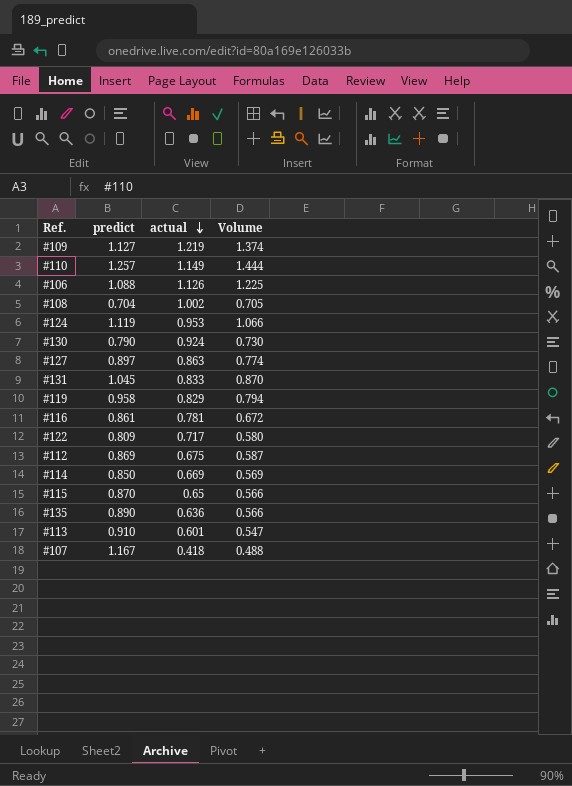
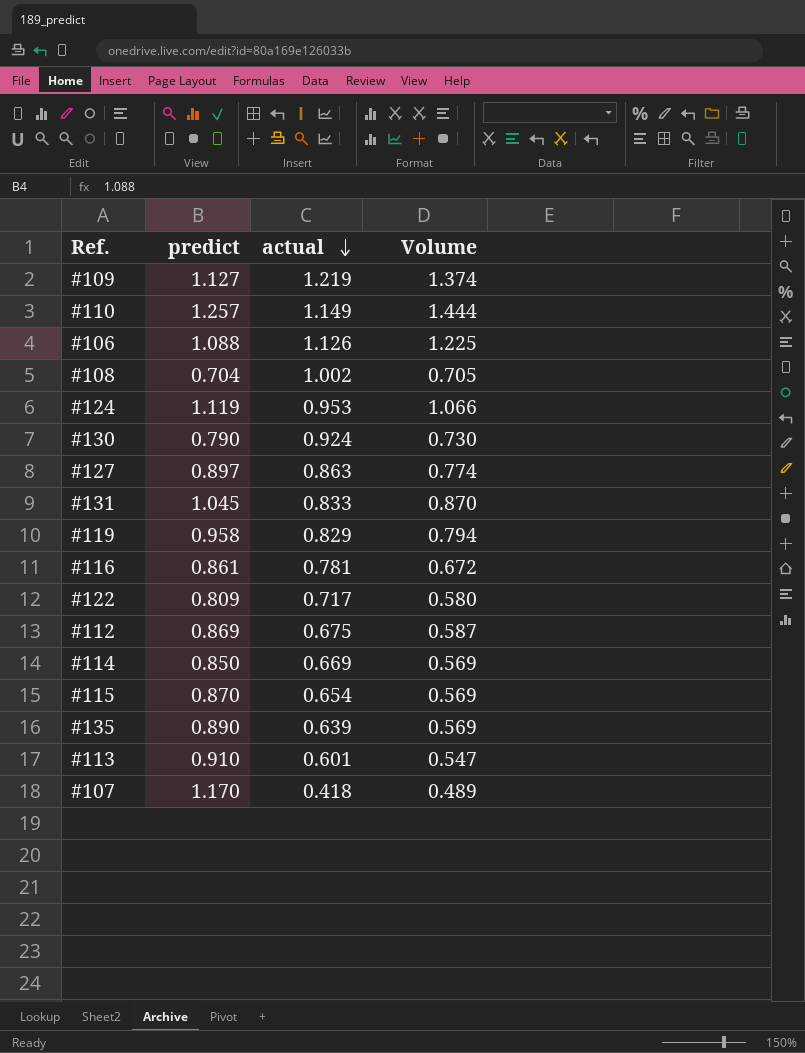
#115 | actual: 0.65 -> 0.654
#115 | Volume: 0.566 -> 0.569
#135 | actual: 0.636 -> 0.639
#135 | Volume: 0.566 -> 0.569
#107 | predict: 1.167 -> 1.170
#107 | Volume: 0.488 -> 0.489

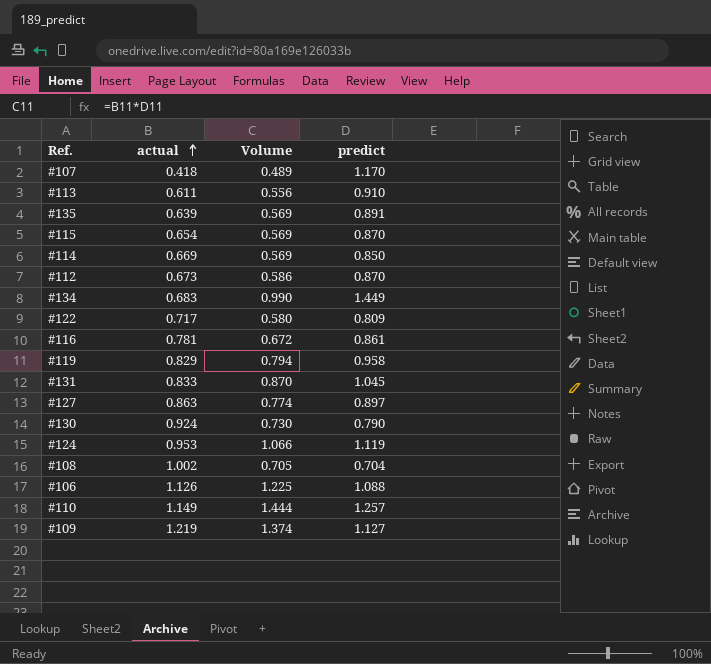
row order: actual descending -> actual ascending
column predict | position: 2 -> 4
#113 | actual: 0.601 -> 0.611
#113 | Volume: 0.547 -> 0.556
#135 | predict: 0.890 -> 0.891
#112 | actual: 0.675 -> 0.673
#112 | Volume: 0.587 -> 0.586
#112 | predict: 0.869 -> 0.870
row #134: none -> 0.683 | 0.990 | 1.449

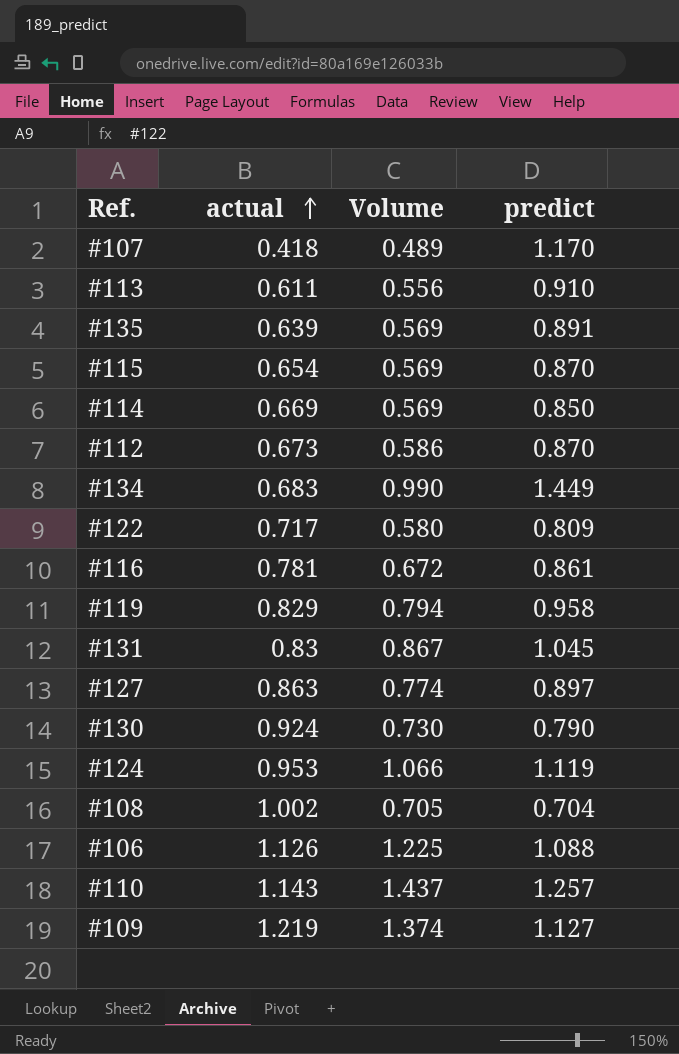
#131 | actual: 0.833 -> 0.83
#131 | Volume: 0.870 -> 0.867
#110 | actual: 1.149 -> 1.143
#110 | Volume: 1.444 -> 1.437

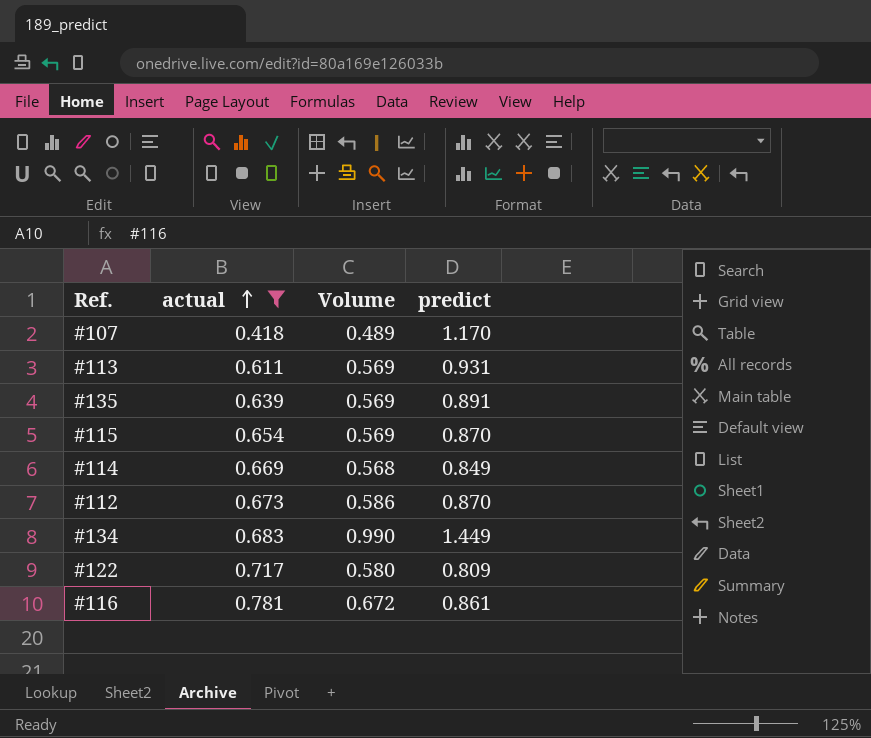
filter: none -> actual <= 0.781
#113 | Volume: 0.556 -> 0.569
#113 | predict: 0.910 -> 0.931
#114 | Volume: 0.569 -> 0.568
#114 | predict: 0.850 -> 0.849

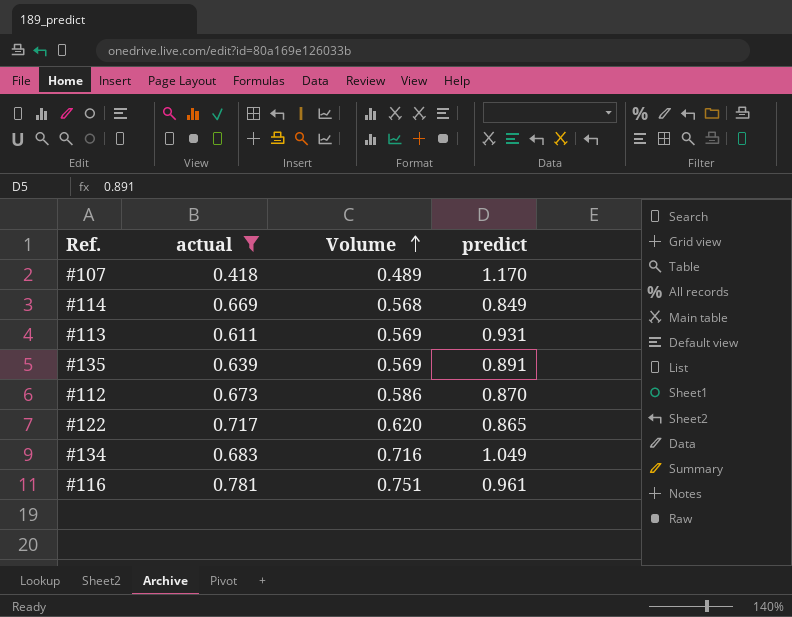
row order: actual ascending -> Volume ascending
row #115: 0.654 | 0.569 | 0.870 -> none
#122 | Volume: 0.580 -> 0.620
#122 | predict: 0.809 -> 0.865
#134 | Volume: 0.990 -> 0.716
#134 | predict: 1.449 -> 1.049
#116 | Volume: 0.672 -> 0.751
#116 | predict: 0.861 -> 0.961

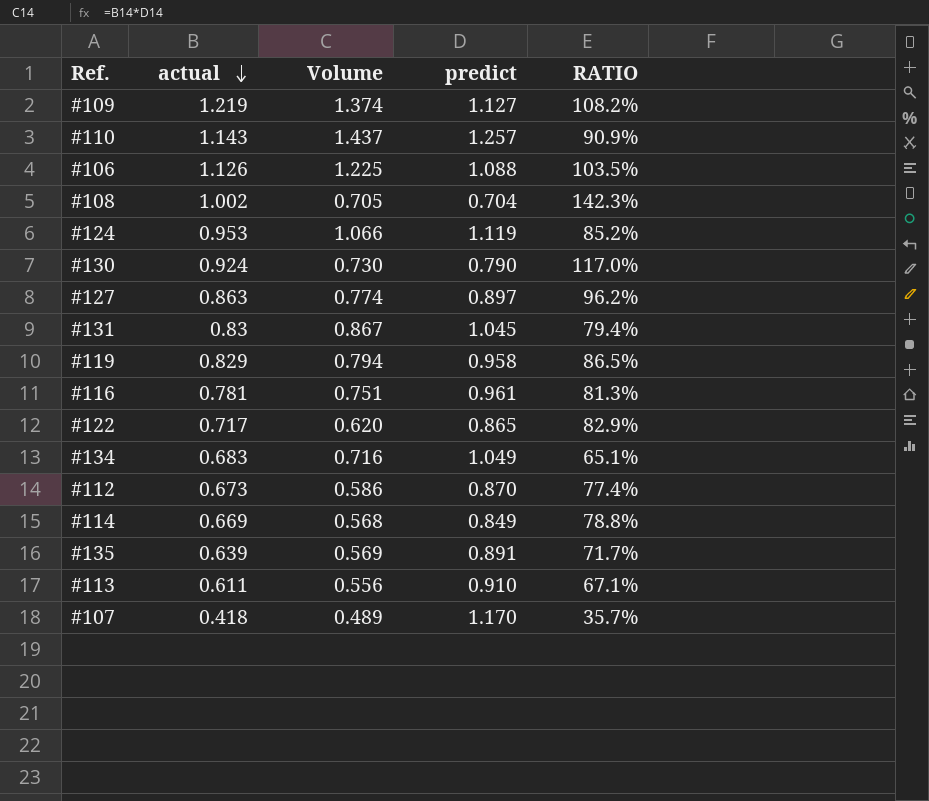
filter: actual <= 0.781 -> none
row order: Volume ascending -> actual descending
column RATIO | formula: none -> [actual] / [predict]
#113 | Volume: 0.569 -> 0.556
#113 | predict: 0.931 -> 0.910

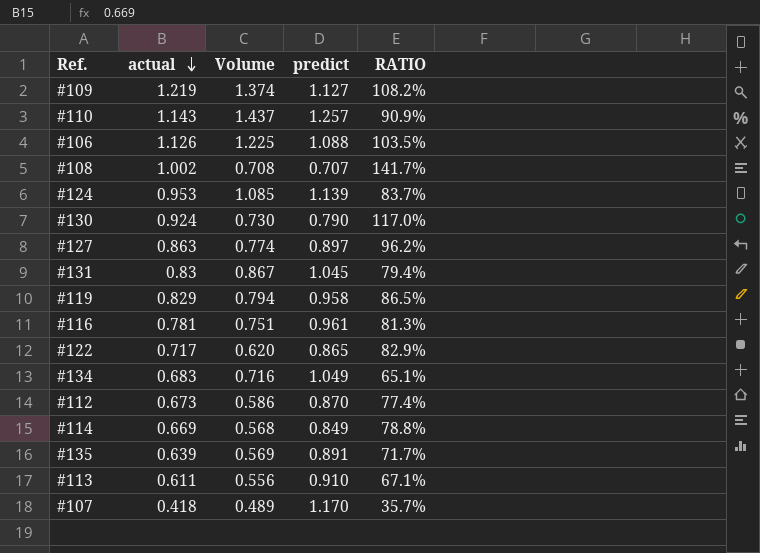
#108 | Volume: 0.705 -> 0.708
#108 | predict: 0.704 -> 0.707
#108 | RATIO: 142.3% -> 141.7%
#124 | Volume: 1.066 -> 1.085
#124 | predict: 1.119 -> 1.139
#124 | RATIO: 85.2% -> 83.7%

